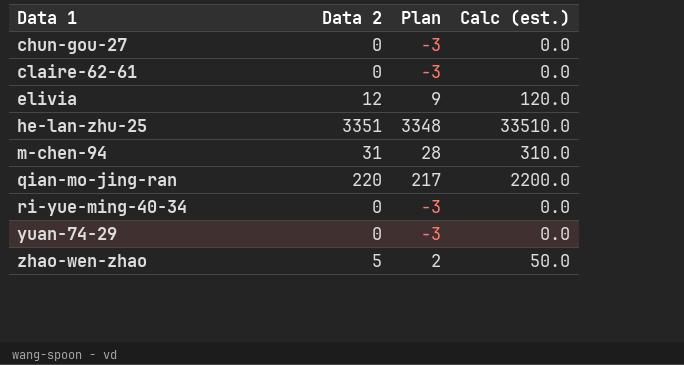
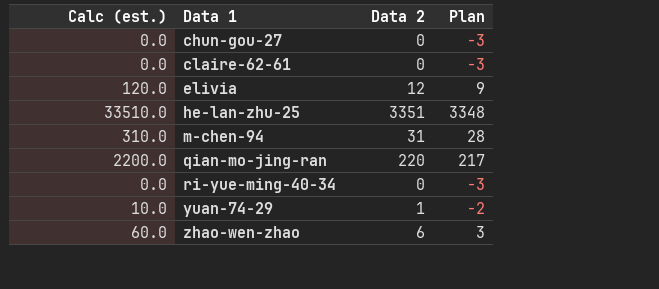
column Calc (est.) | position: 4 -> 1
yuan-74-29 | Calc (est.): 0.0 -> 10.0
yuan-74-29 | Data 2: 0 -> 1
yuan-74-29 | Plan: -3 -> -2
zhao-wen-zhao | Calc (est.): 50.0 -> 60.0
zhao-wen-zhao | Data 2: 5 -> 6
zhao-wen-zhao | Plan: 2 -> 3

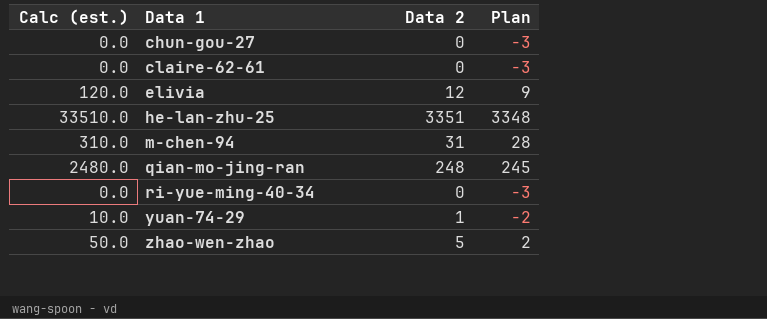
qian-mo-jing-ran | Calc (est.): 2200.0 -> 2480.0
qian-mo-jing-ran | Data 2: 220 -> 248
qian-mo-jing-ran | Plan: 217 -> 245
zhao-wen-zhao | Calc (est.): 60.0 -> 50.0
zhao-wen-zhao | Data 2: 6 -> 5
zhao-wen-zhao | Plan: 3 -> 2

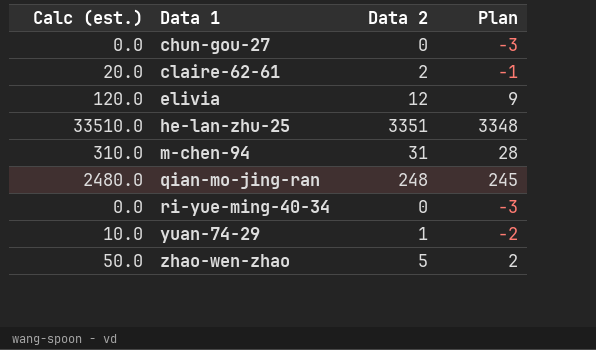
claire-62-61 | Calc (est.): 0.0 -> 20.0
claire-62-61 | Data 2: 0 -> 2
claire-62-61 | Plan: -3 -> -1

